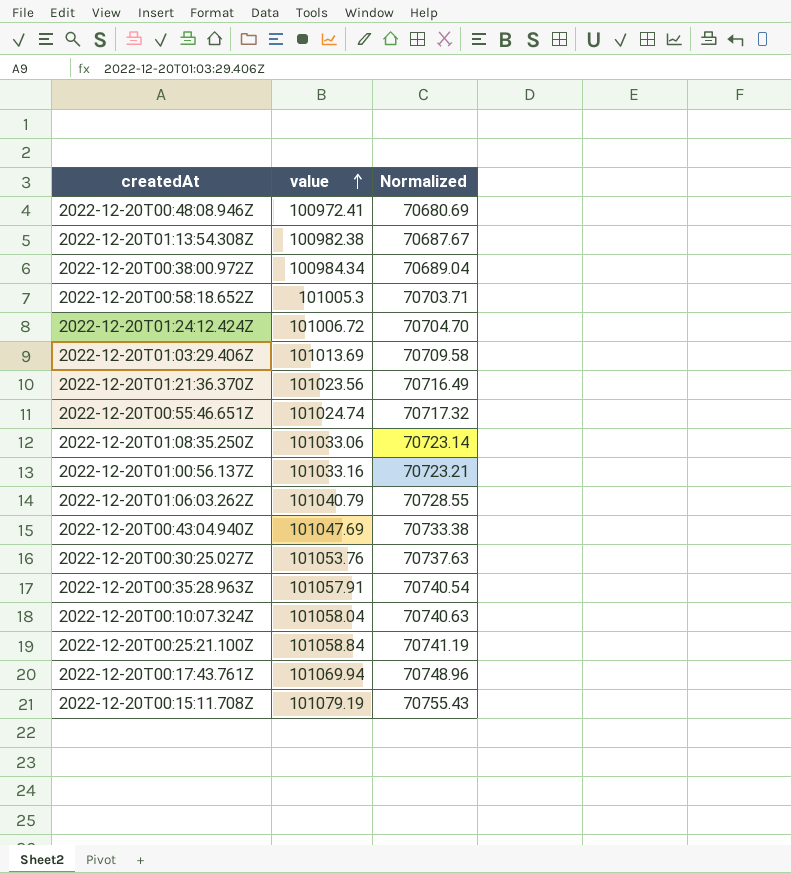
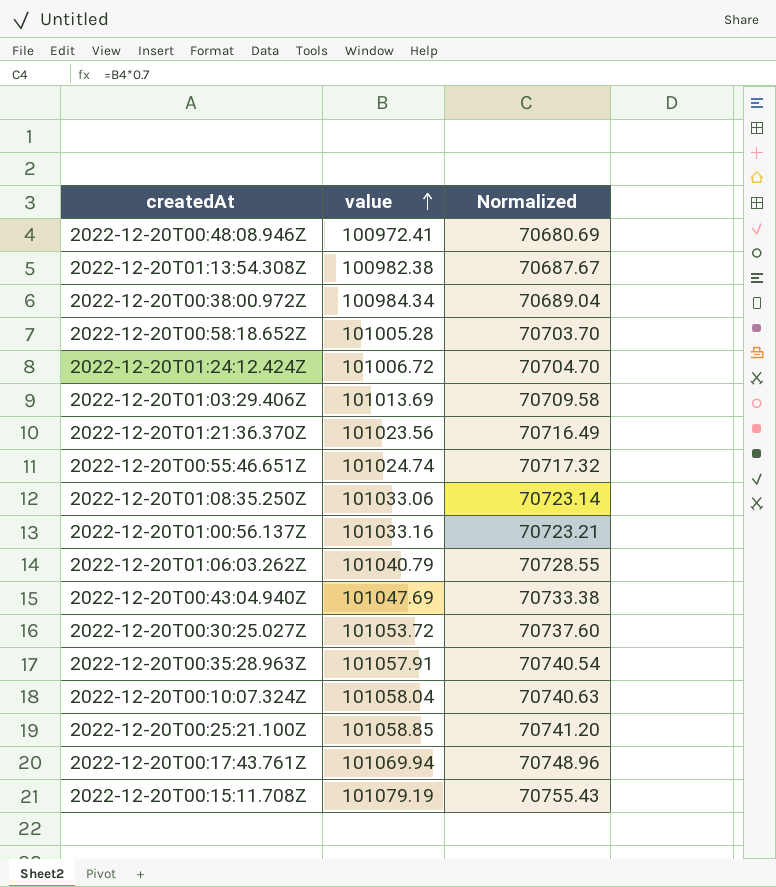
2022-12-20T00:58:18.652Z | value: 101005.3 -> 101005.28
2022-12-20T00:58:18.652Z | Normalized: 70703.71 -> 70703.70
2022-12-20T00:30:25.027Z | value: 101053.76 -> 101053.72
2022-12-20T00:30:25.027Z | Normalized: 70737.63 -> 70737.60
2022-12-20T00:25:21.100Z | value: 101058.84 -> 101058.85
2022-12-20T00:25:21.100Z | Normalized: 70741.19 -> 70741.20

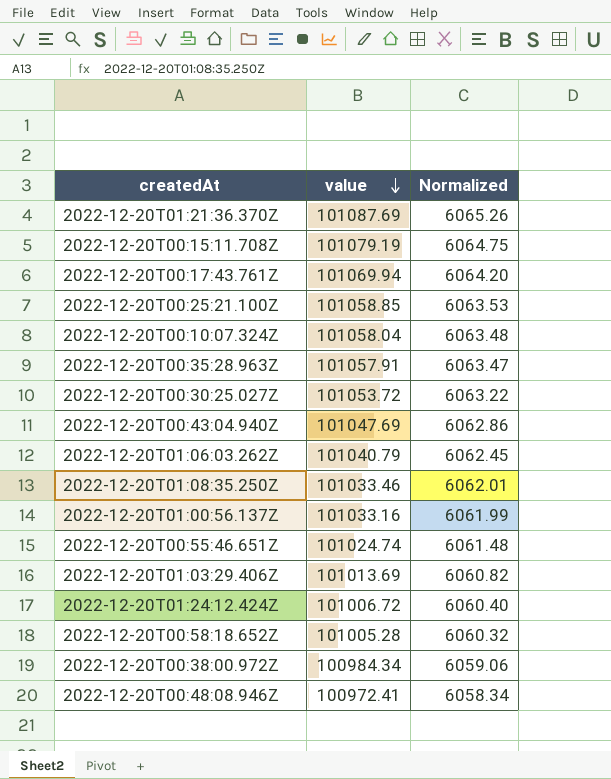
row order: value ascending -> value descending
column Normalized | formula: [value] * 0.7 -> [value] * 0.06
row 2022-12-20T01:13:54.308Z: 100982.38 | 70687.67 -> none
2022-12-20T01:21:36.370Z | value: 101023.56 -> 101087.69
2022-12-20T01:08:35.250Z | value: 101033.06 -> 101033.46

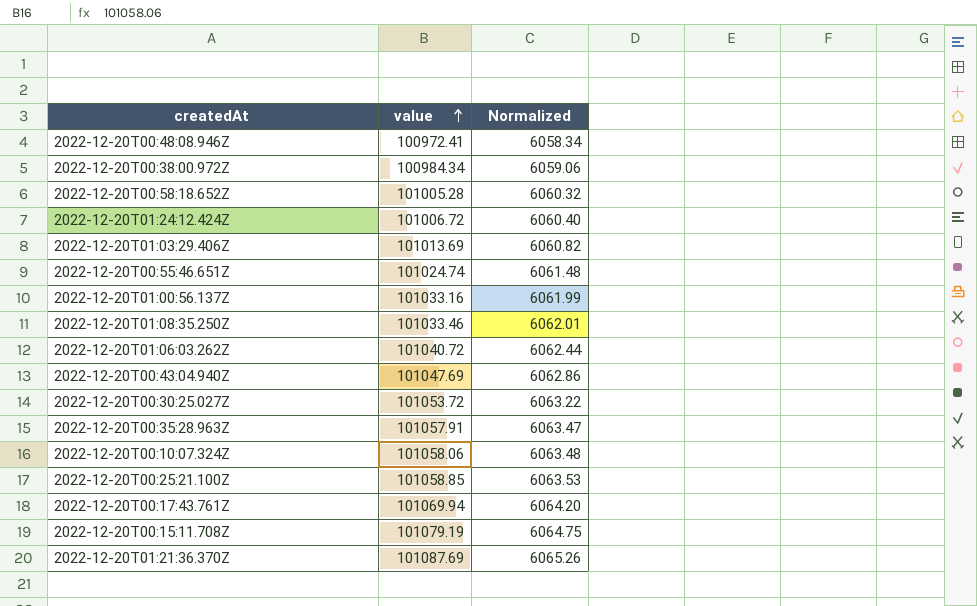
row order: value descending -> value ascending
2022-12-20T01:06:03.262Z | value: 101040.79 -> 101040.72
2022-12-20T01:06:03.262Z | Normalized: 6062.45 -> 6062.44
2022-12-20T00:10:07.324Z | value: 101058.04 -> 101058.06

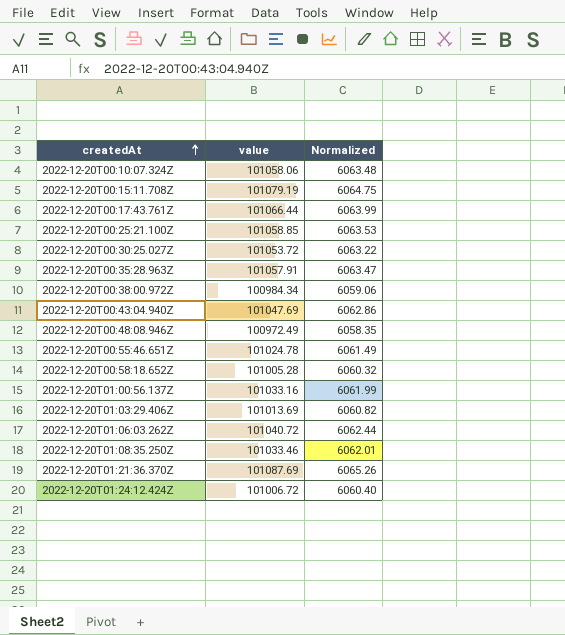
row order: value ascending -> createdAt ascending
2022-12-20T00:17:43.761Z | value: 101069.94 -> 101066.44
2022-12-20T00:17:43.761Z | Normalized: 6064.20 -> 6063.99
2022-12-20T00:48:08.946Z | value: 100972.41 -> 100972.49
2022-12-20T00:48:08.946Z | Normalized: 6058.34 -> 6058.35
2022-12-20T00:55:46.651Z | value: 101024.74 -> 101024.78
2022-12-20T00:55:46.651Z | Normalized: 6061.48 -> 6061.49

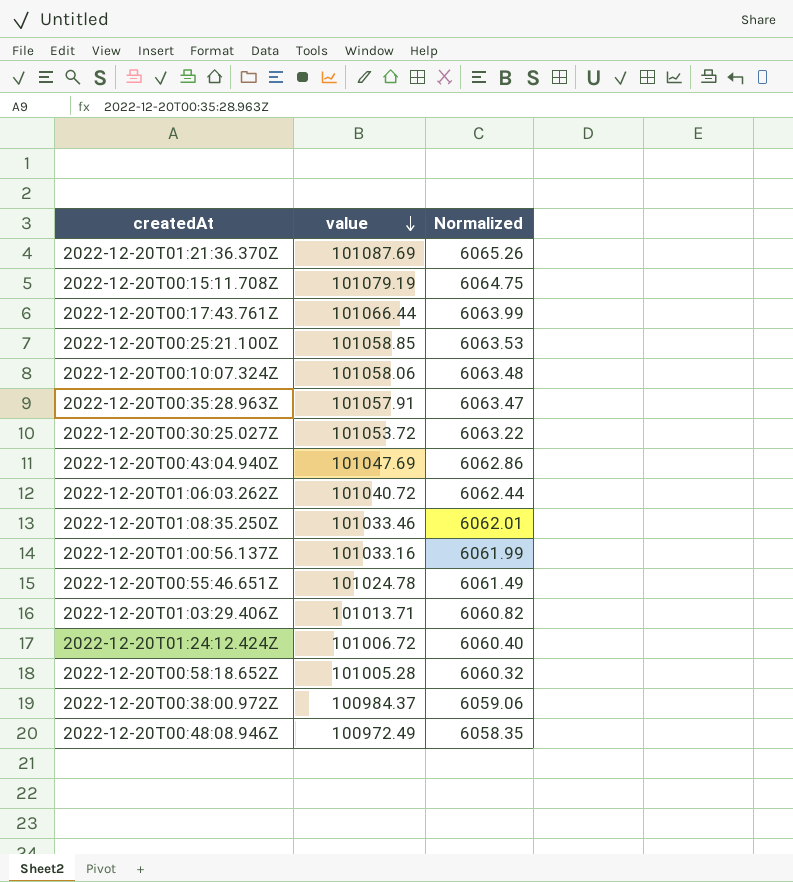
row order: createdAt ascending -> value descending
2022-12-20T01:03:29.406Z | value: 101013.69 -> 101013.71
2022-12-20T00:38:00.972Z | value: 100984.34 -> 100984.37

